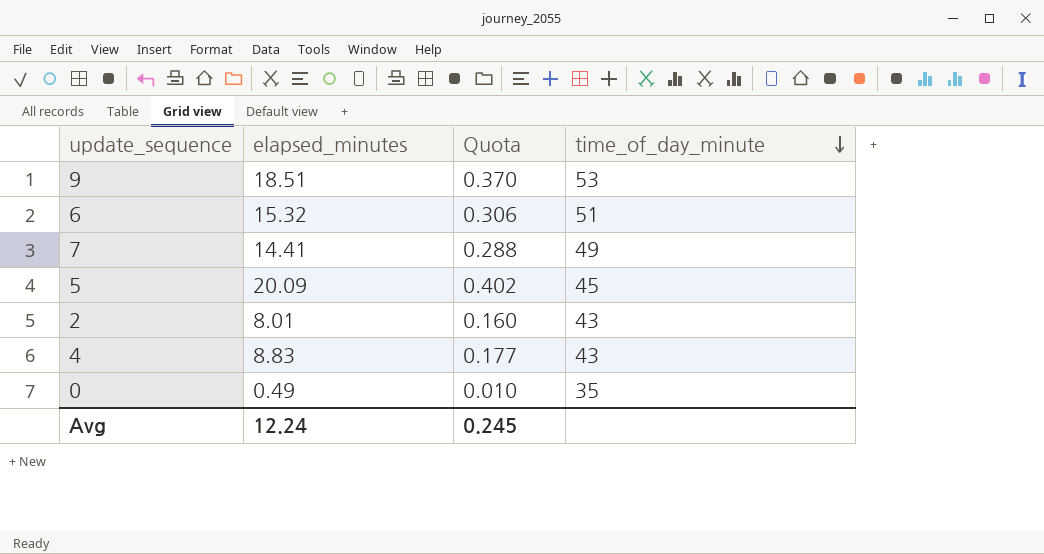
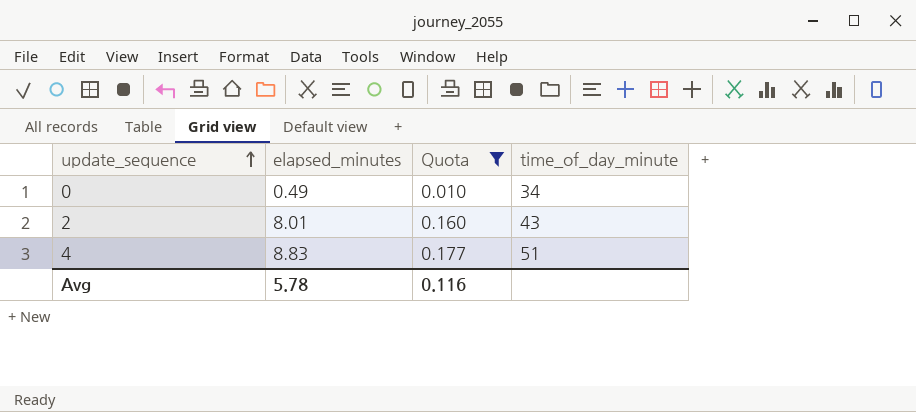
filter: none -> Quota <= 0.177
row order: time_of_day_minute descending -> update_sequence ascending
0 | time_of_day_minute: 35 -> 34
4 | time_of_day_minute: 43 -> 51
Avg | elapsed_minutes: 12.24 -> 5.78
Avg | Quota: 0.245 -> 0.116

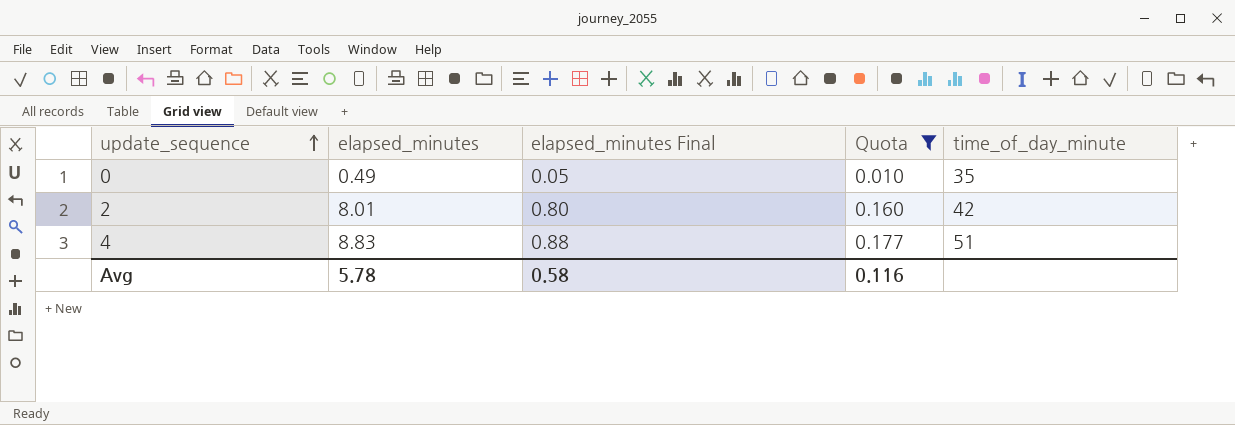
column elapsed_minutes Final | formula: none -> [elapsed_minutes] * 0.1
0 | time_of_day_minute: 34 -> 35
2 | time_of_day_minute: 43 -> 42

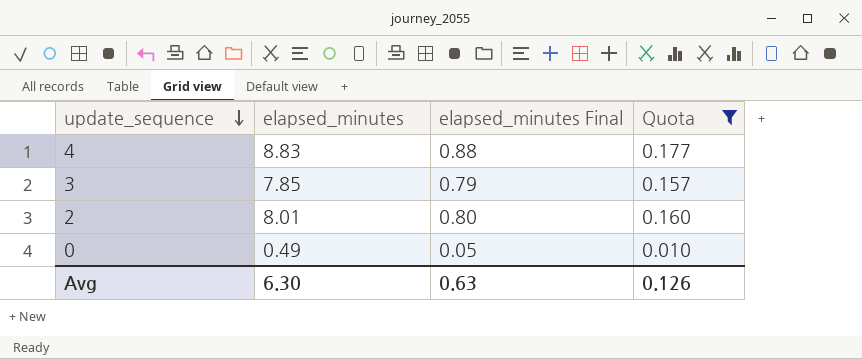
row order: update_sequence ascending -> update_sequence descending
column time_of_day_minute | position: 5 -> none
row 3: none -> 7.85 | 0.79 | 0.157
Avg | elapsed_minutes: 5.78 -> 6.30
Avg | elapsed_minutes Final: 0.58 -> 0.63
Avg | Quota: 0.116 -> 0.126

